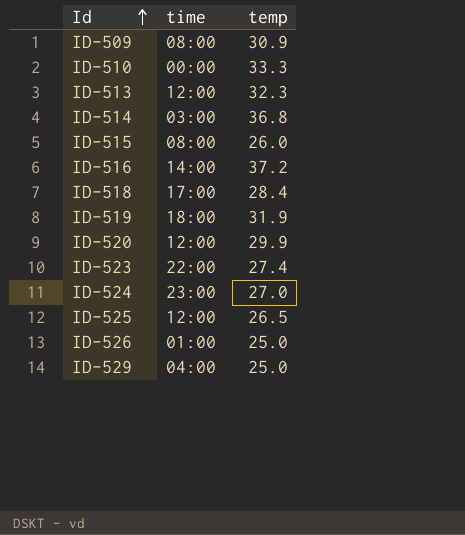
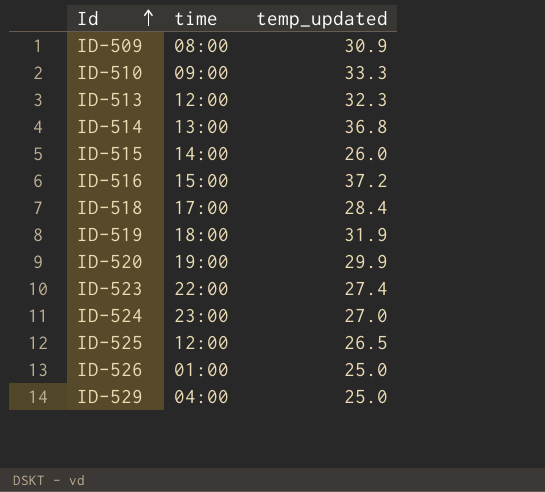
column name: temp -> temp_updated
ID-510 | time: 00:00 -> 09:00
ID-514 | time: 03:00 -> 13:00
ID-515 | time: 08:00 -> 14:00
ID-516 | time: 14:00 -> 15:00
ID-520 | time: 12:00 -> 19:00

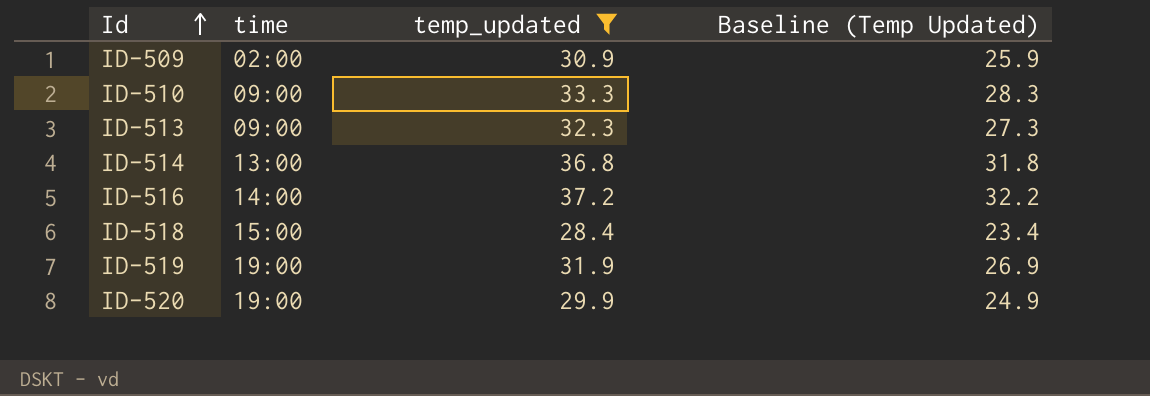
filter: none -> temp_updated >= 28.4
column Baseline (Temp Updated) | formula: none -> [temp_updated] - 5
ID-509 | time: 08:00 -> 02:00
ID-513 | time: 12:00 -> 09:00
ID-516 | time: 15:00 -> 14:00
ID-518 | time: 17:00 -> 15:00
ID-519 | time: 18:00 -> 19:00

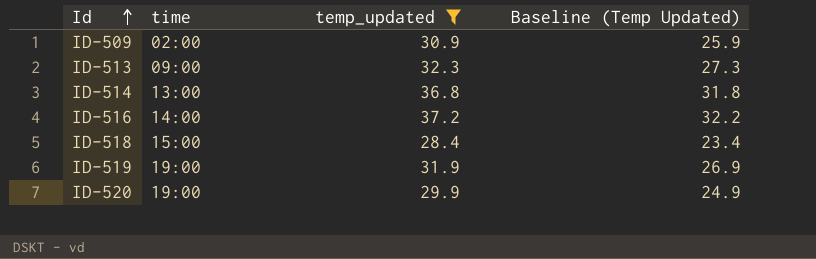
row ID-510: 09:00 | 33.3 | 28.3 -> none

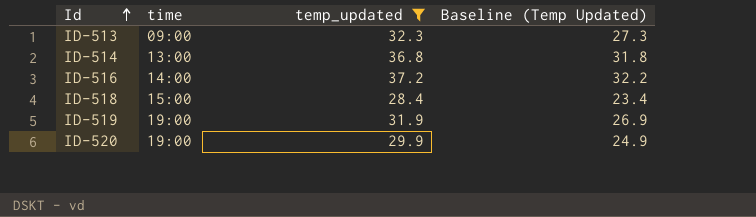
row ID-509: 02:00 | 30.9 | 25.9 -> none

